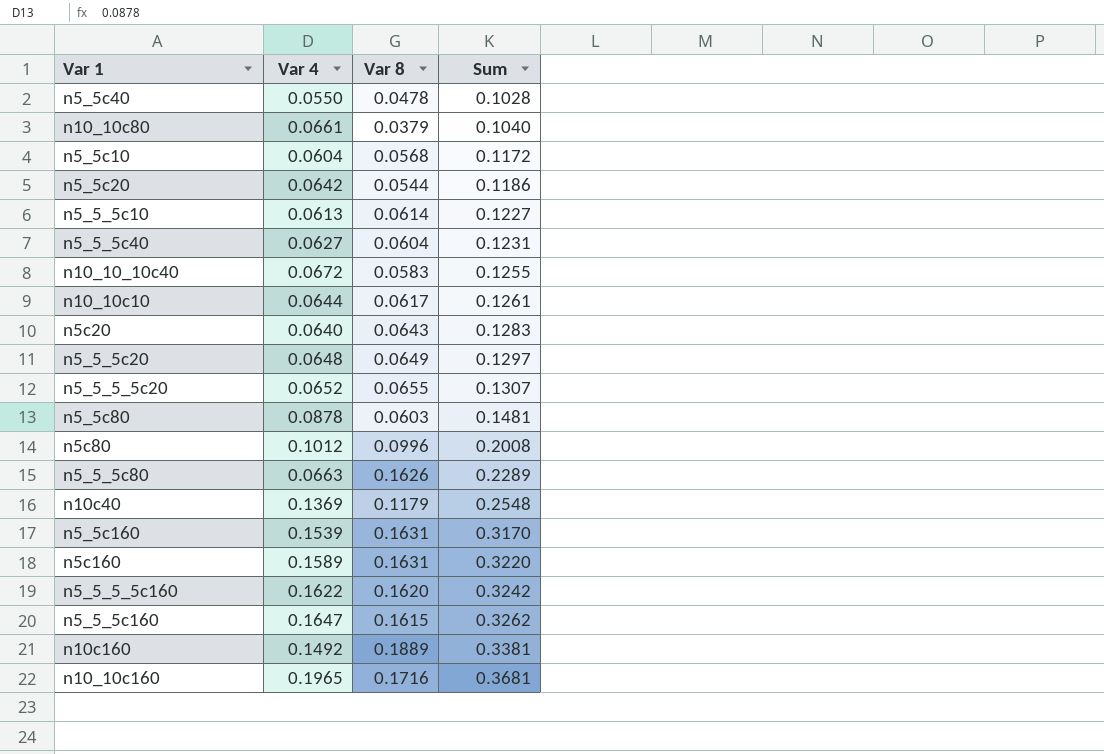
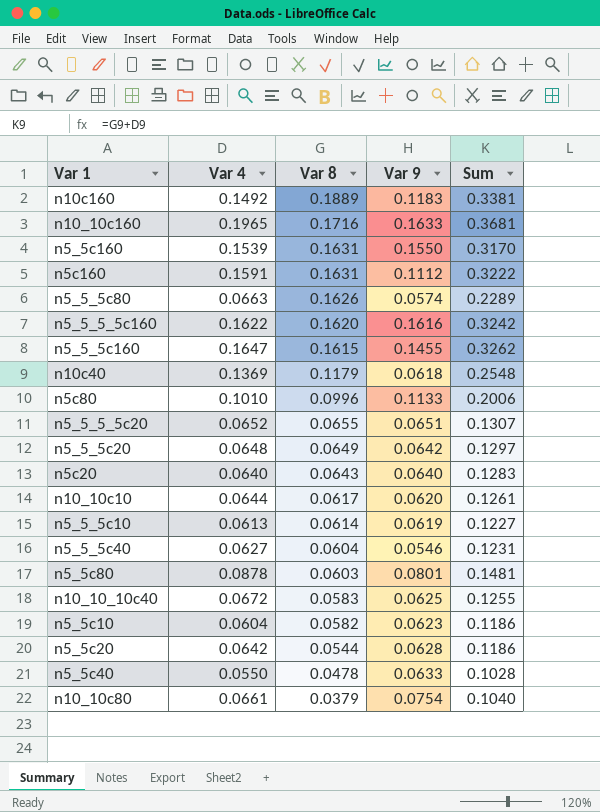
row order: Sum ascending -> Var 8 descending
column Var 9 | position: none -> 4
n5c160 | Var 4: 0.1589 -> 0.1591
n5c160 | Sum: 0.3220 -> 0.3222
n5c80 | Var 4: 0.1012 -> 0.1010
n5c80 | Sum: 0.2008 -> 0.2006
n5_5c10 | Var 8: 0.0568 -> 0.0582
n5_5c10 | Sum: 0.1172 -> 0.1186

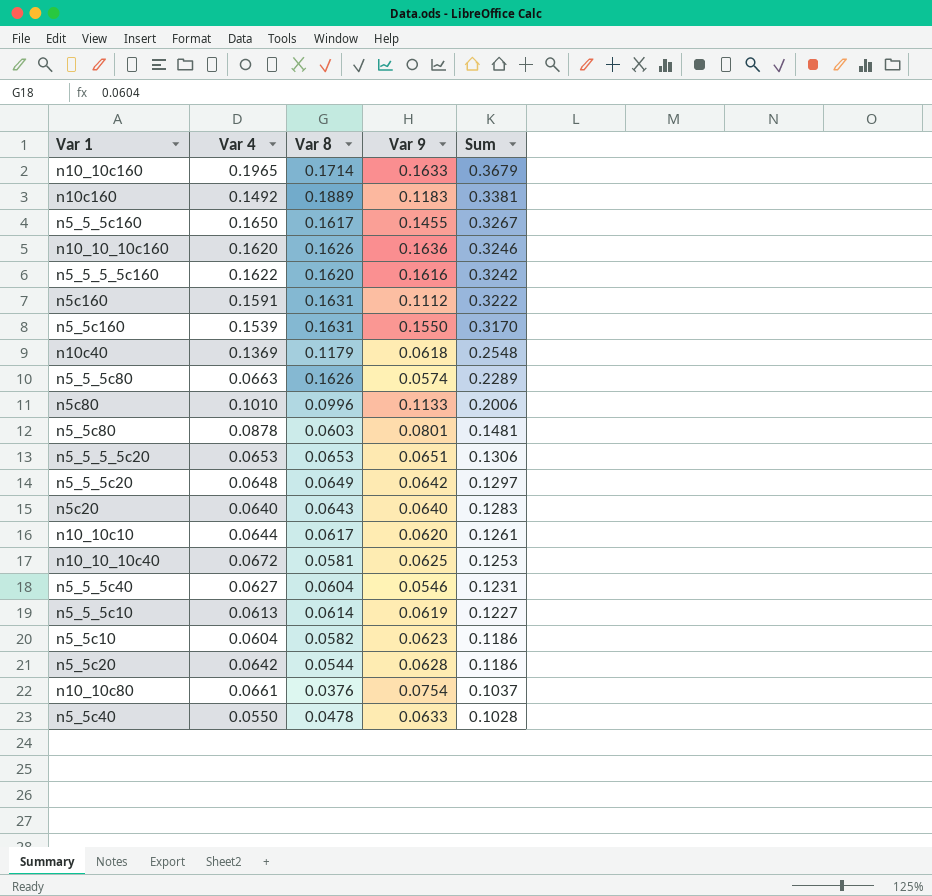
row order: Var 8 descending -> Sum descending
n10_10c160 | Var 8: 0.1716 -> 0.1714
n10_10c160 | Sum: 0.3681 -> 0.3679
n5_5_5c160 | Var 4: 0.1647 -> 0.1650
n5_5_5c160 | Var 8: 0.1615 -> 0.1617
n5_5_5c160 | Sum: 0.3262 -> 0.3267
row n10_10_10c160: none -> 0.1620 | 0.1626 | 0.1636 | 0.3246
n5_5_5_5c20 | Var 4: 0.0652 -> 0.0653
n5_5_5_5c20 | Var 8: 0.0655 -> 0.0653
n5_5_5_5c20 | Sum: 0.1307 -> 0.1306
n10_10_10c40 | Var 8: 0.0583 -> 0.0581
n10_10_10c40 | Sum: 0.1255 -> 0.1253
n10_10c80 | Var 8: 0.0379 -> 0.0376
n10_10c80 | Sum: 0.1040 -> 0.1037

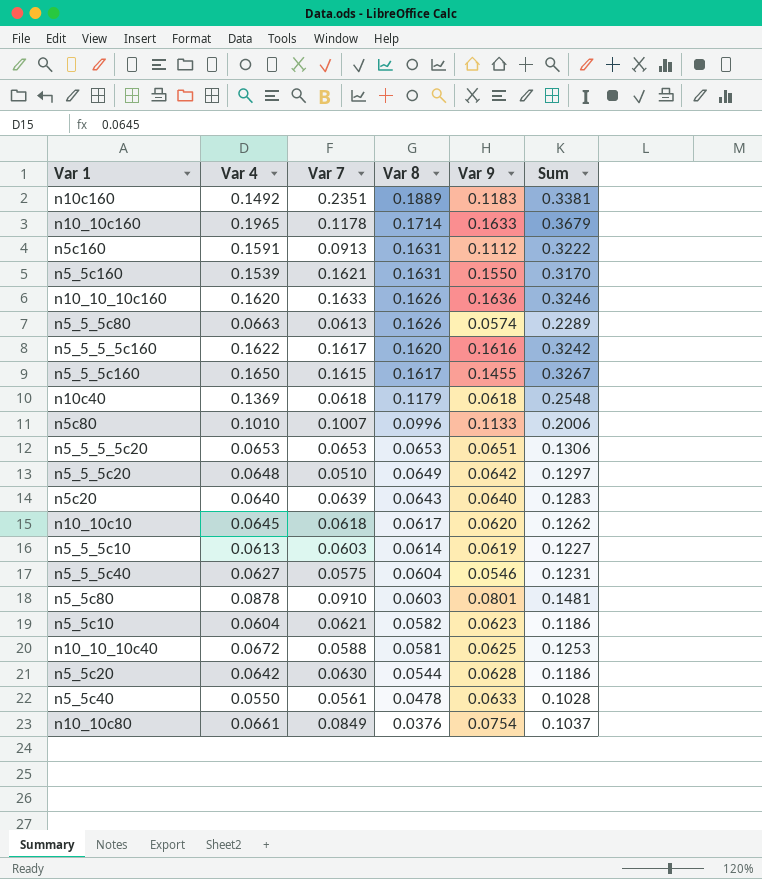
row order: Sum descending -> Var 8 descending
column Var 7 | position: none -> 3
n10_10c10 | Var 4: 0.0644 -> 0.0645
n10_10c10 | Sum: 0.1261 -> 0.1262

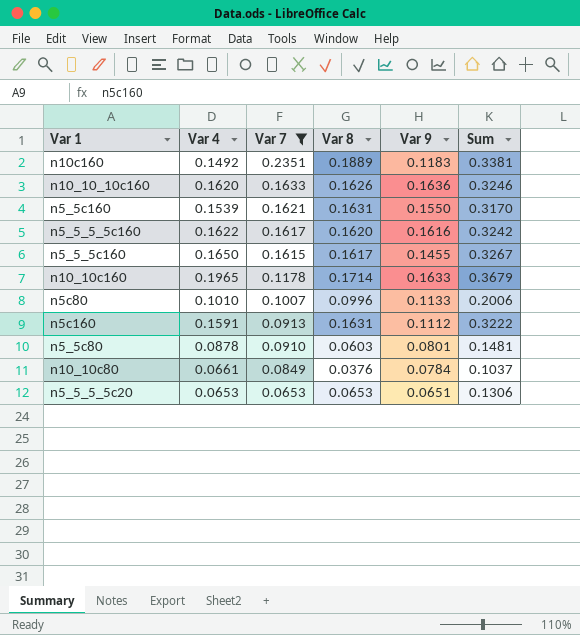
filter: none -> Var 7 >= 0.0653
row order: Var 8 descending -> Var 7 descending
n10_10c80 | Var 9: 0.0754 -> 0.0784

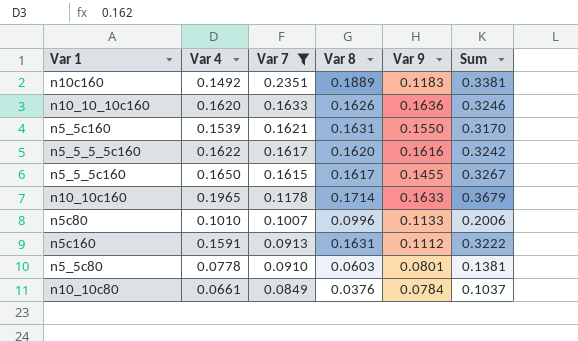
row n5_5_5_5c20: 0.0653 | 0.0653 | 0.0653 | 0.0651 | 0.1306 -> none
n5_5c80 | Var 4: 0.0878 -> 0.0778
n5_5c80 | Sum: 0.1481 -> 0.1381

